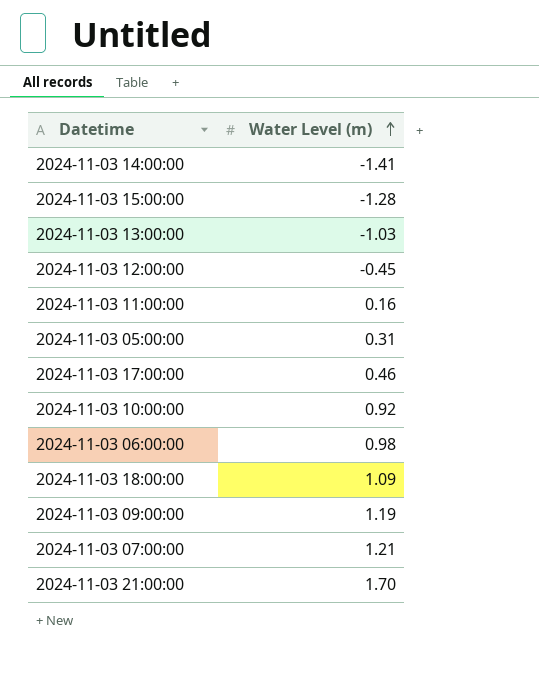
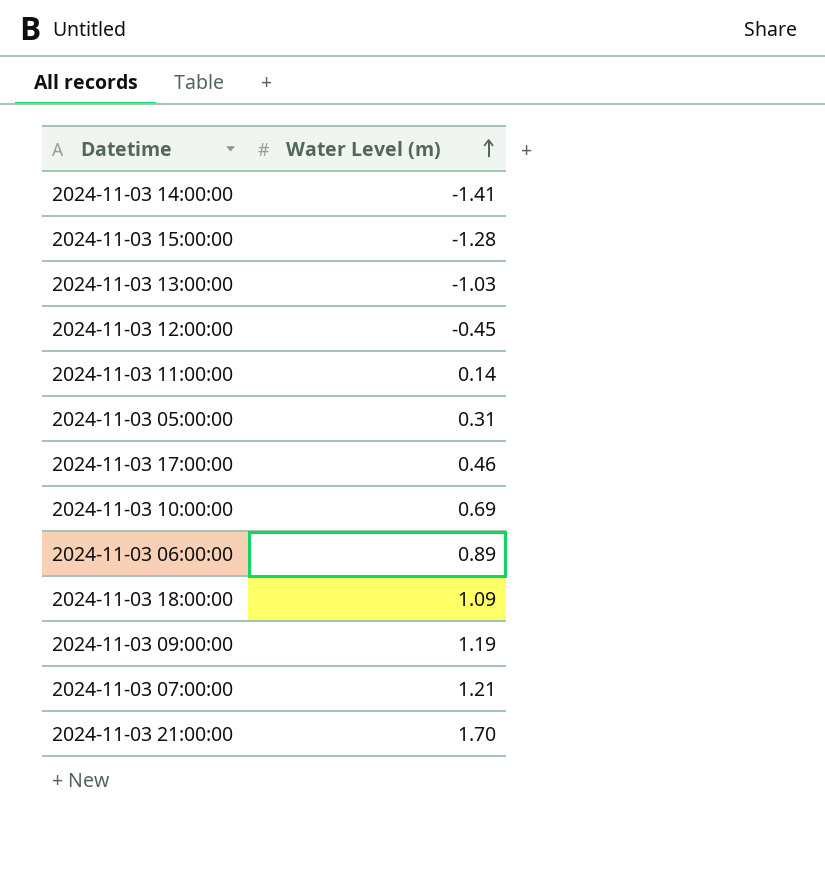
2024-11-03 11:00:00 | Water Level (m): 0.16 -> 0.14
2024-11-03 10:00:00 | Water Level (m): 0.92 -> 0.69
2024-11-03 06:00:00 | Water Level (m): 0.98 -> 0.89

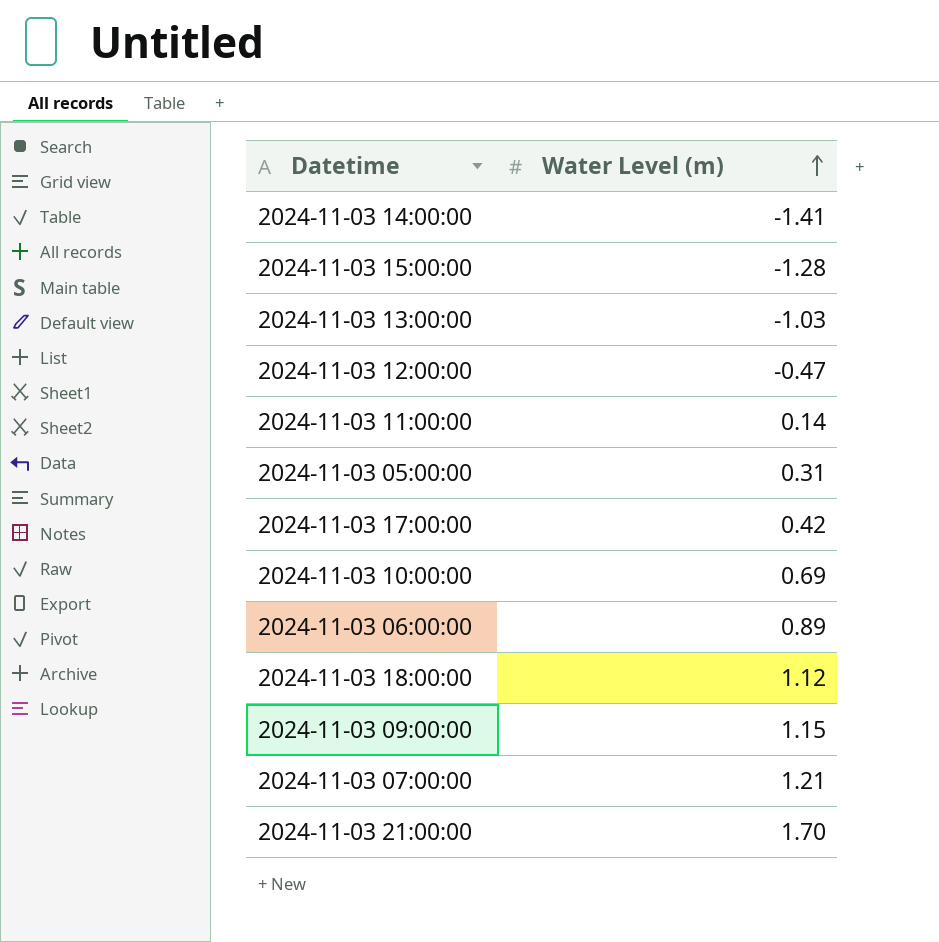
2024-11-03 12:00:00 | Water Level (m): -0.45 -> -0.47
2024-11-03 17:00:00 | Water Level (m): 0.46 -> 0.42
2024-11-03 18:00:00 | Water Level (m): 1.09 -> 1.12
2024-11-03 09:00:00 | Water Level (m): 1.19 -> 1.15

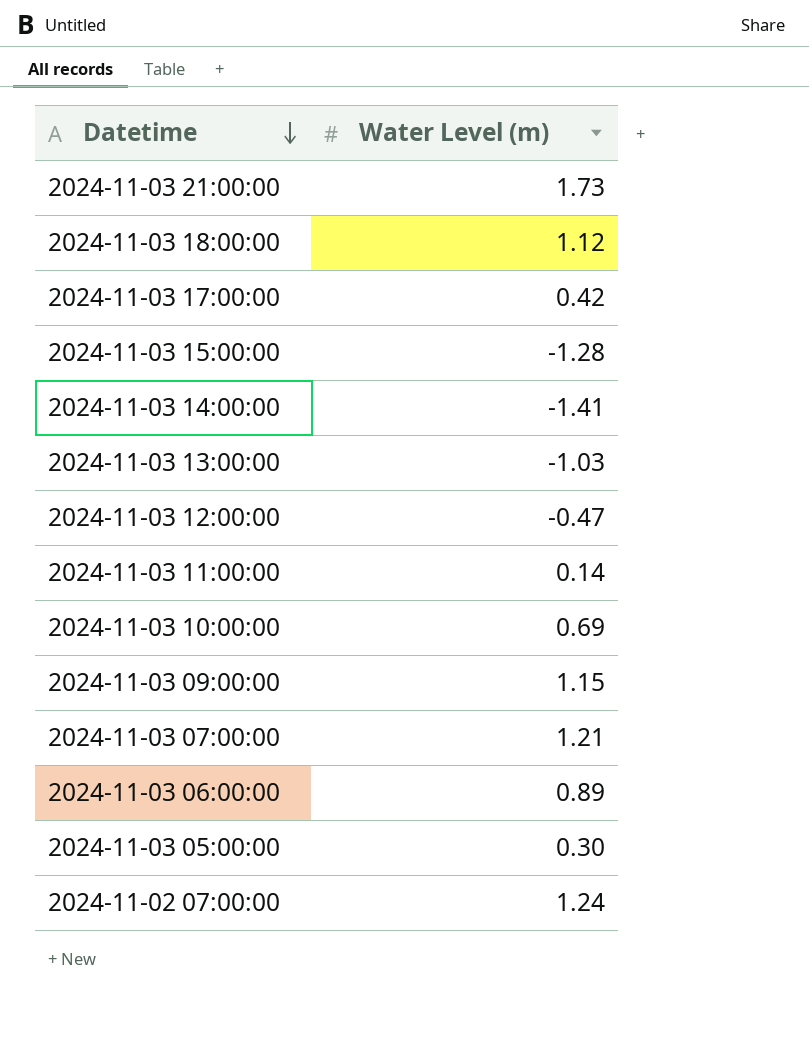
row order: Water Level (m) ascending -> Datetime descending
2024-11-03 21:00:00 | Water Level (m): 1.70 -> 1.73
2024-11-03 05:00:00 | Water Level (m): 0.31 -> 0.30
row 2024-11-02 07:00:00: none -> 1.24

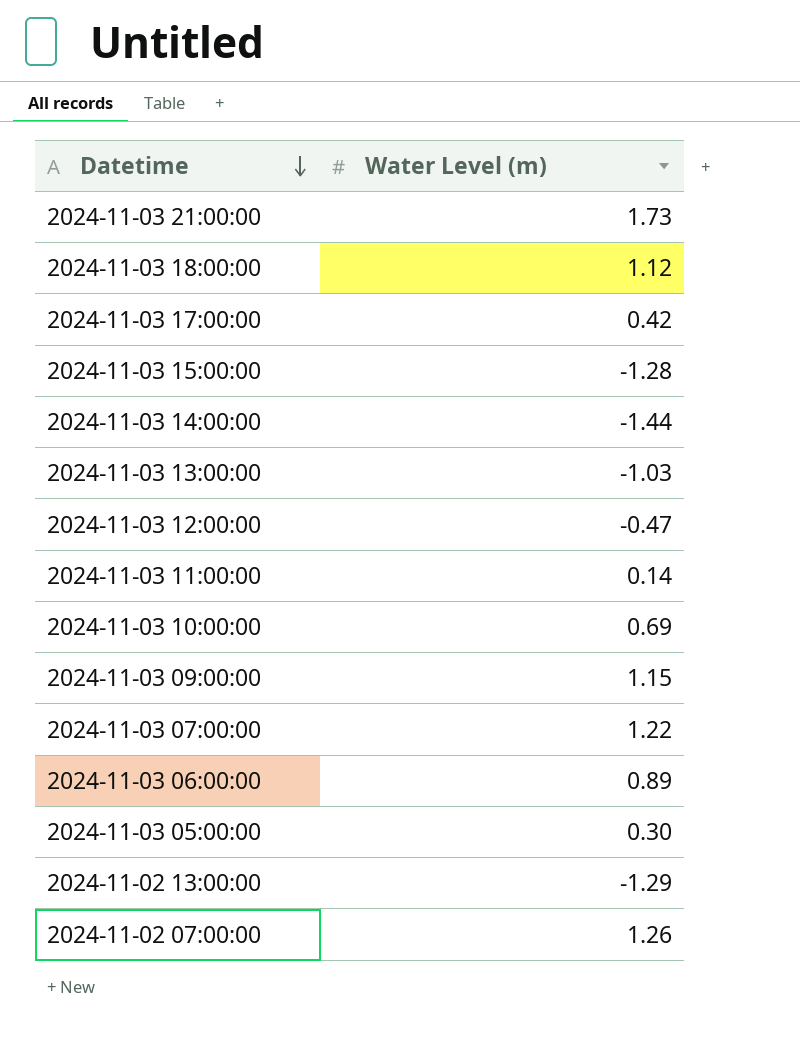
2024-11-03 14:00:00 | Water Level (m): -1.41 -> -1.44
2024-11-03 07:00:00 | Water Level (m): 1.21 -> 1.22
row 2024-11-02 13:00:00: none -> -1.29
2024-11-02 07:00:00 | Water Level (m): 1.24 -> 1.26

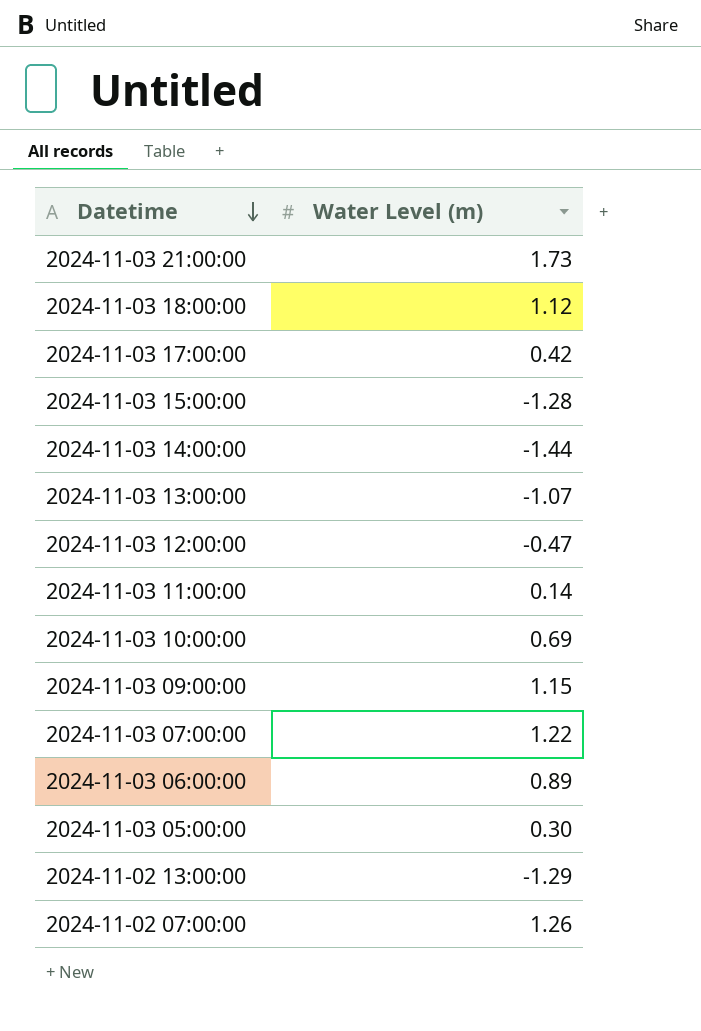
2024-11-03 13:00:00 | Water Level (m): -1.03 -> -1.07

